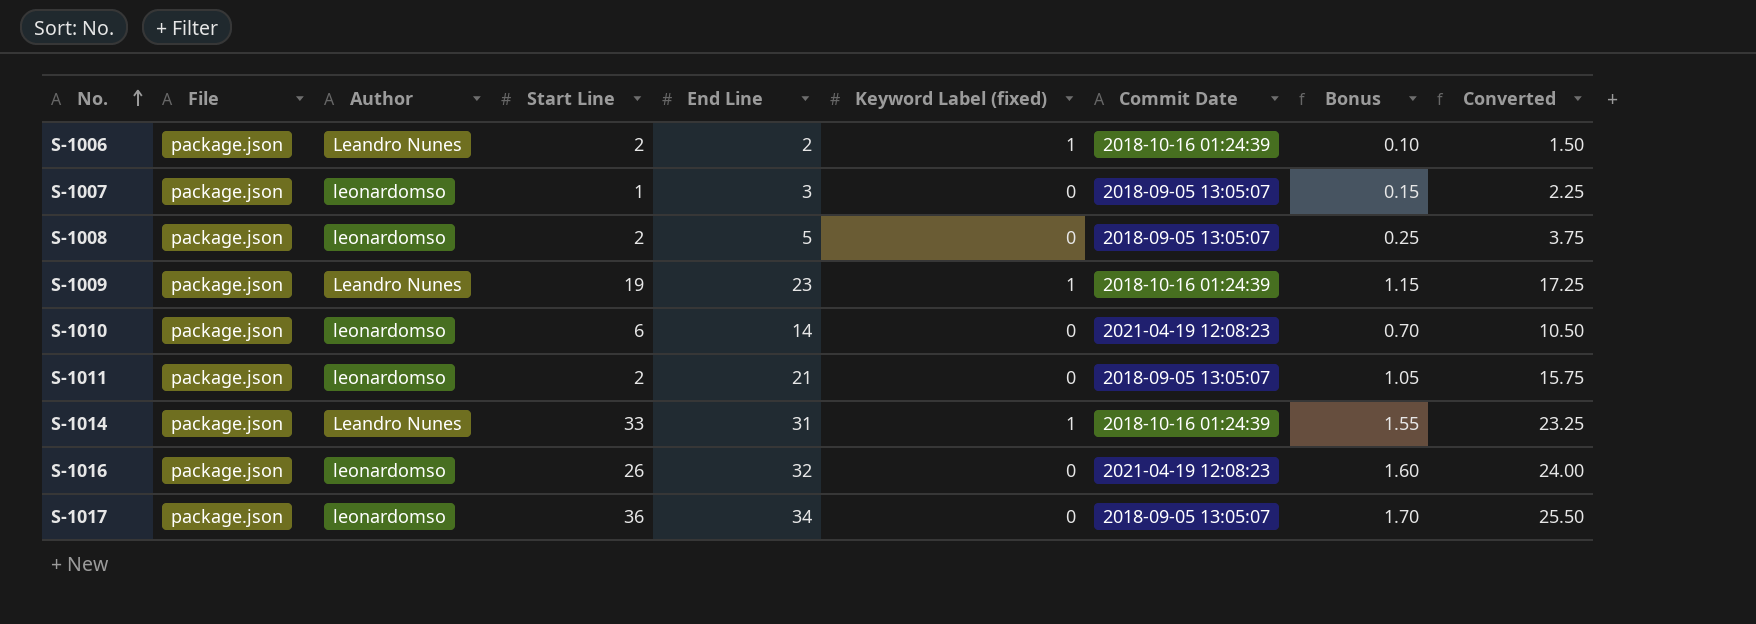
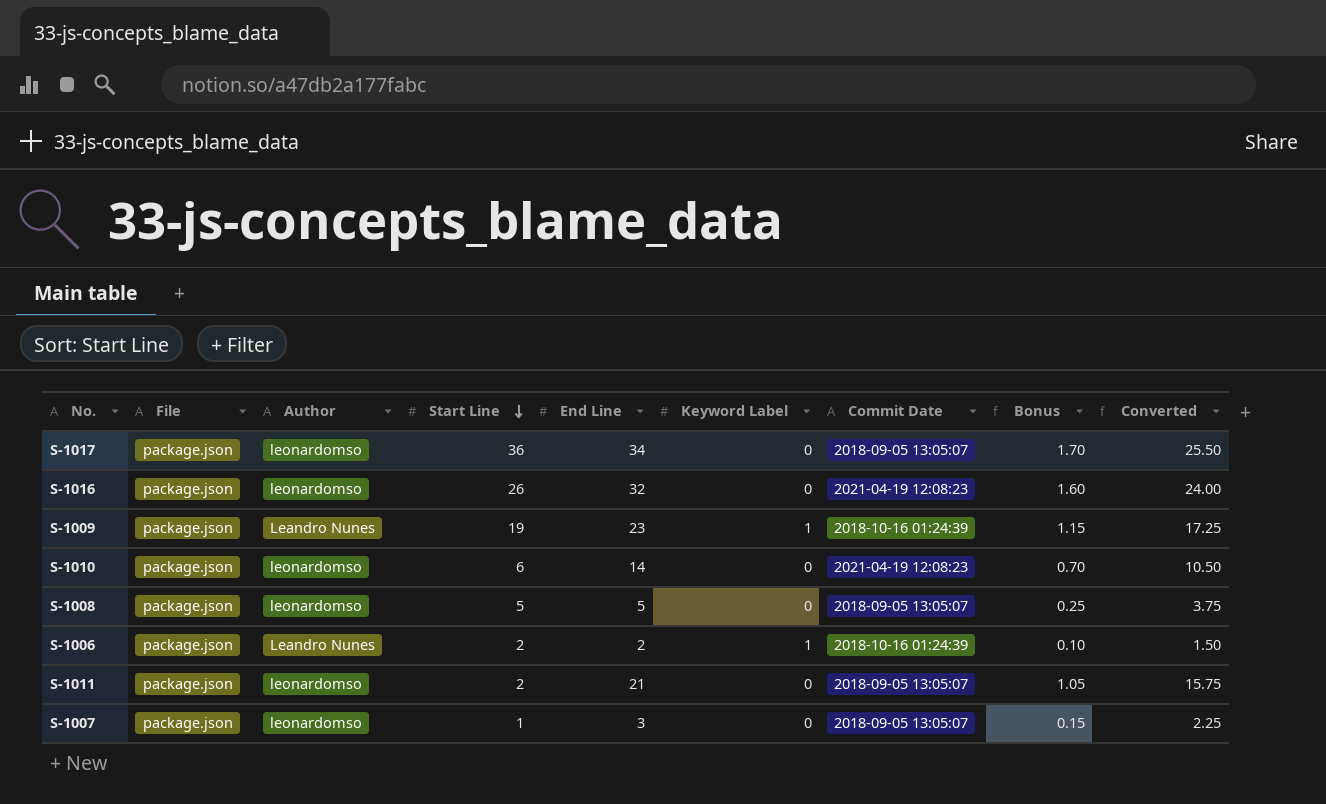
row order: No. ascending -> Start Line descending
column name: Keyword Label (fixed) -> Keyword Label
row S-1014: package.json | Leandro Nunes | 33 | 31 | 1 | 2018-10-16 01:24:39 | 1.55 | 23.25 -> none
S-1008 | Start Line: 2 -> 5

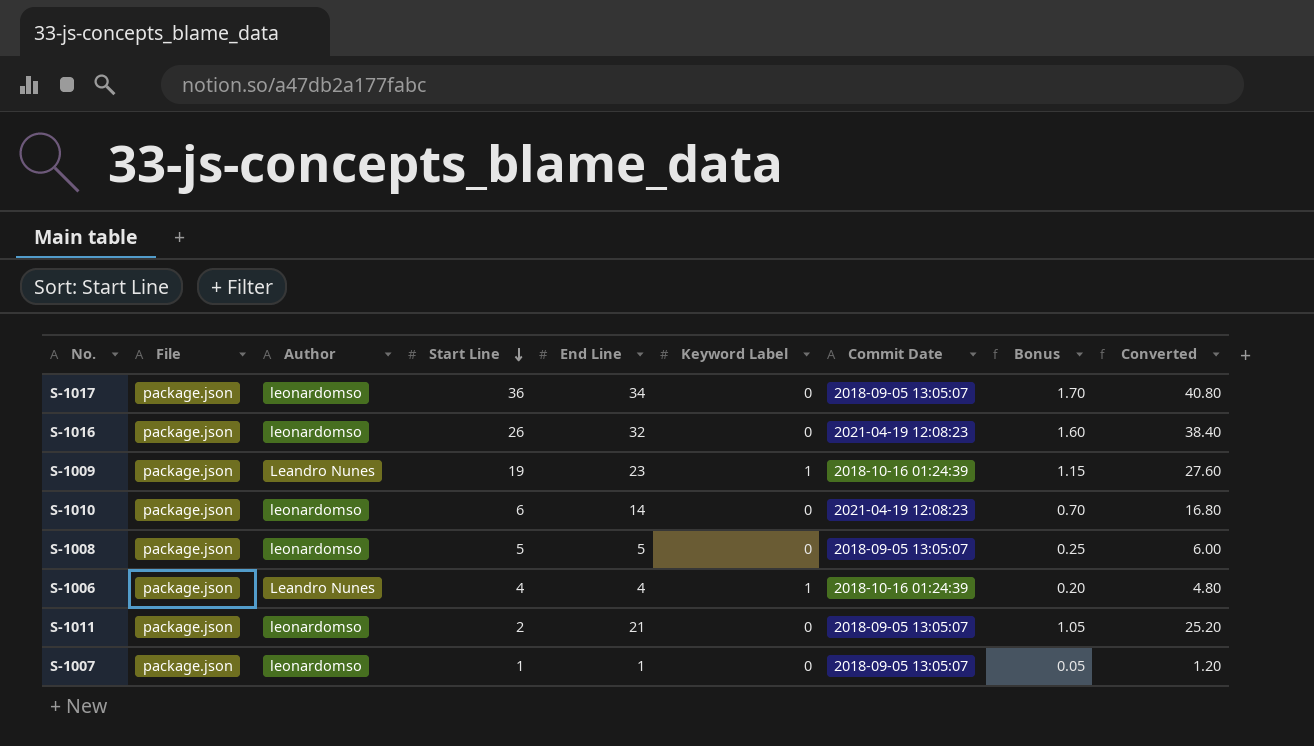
column Converted | formula: [End Line] * 0.75 -> [End Line] * 1.2
S-1006 | Start Line: 2 -> 4
S-1006 | End Line: 2 -> 4
S-1006 | Bonus: 0.10 -> 0.20
S-1007 | End Line: 3 -> 1
S-1007 | Bonus: 0.15 -> 0.05

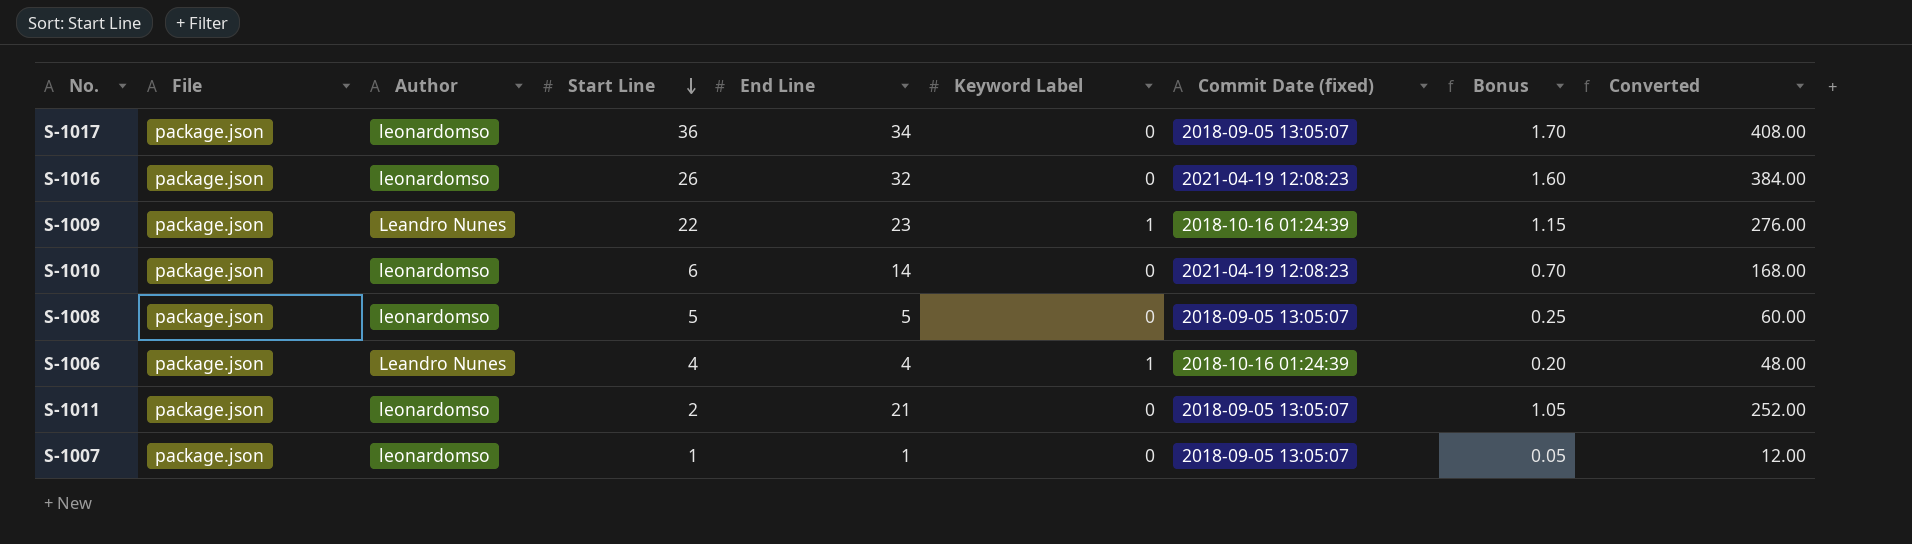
column name: Commit Date -> Commit Date (fixed)
column Converted | formula: [End Line] * 1.2 -> [End Line] * 12
S-1009 | Start Line: 19 -> 22

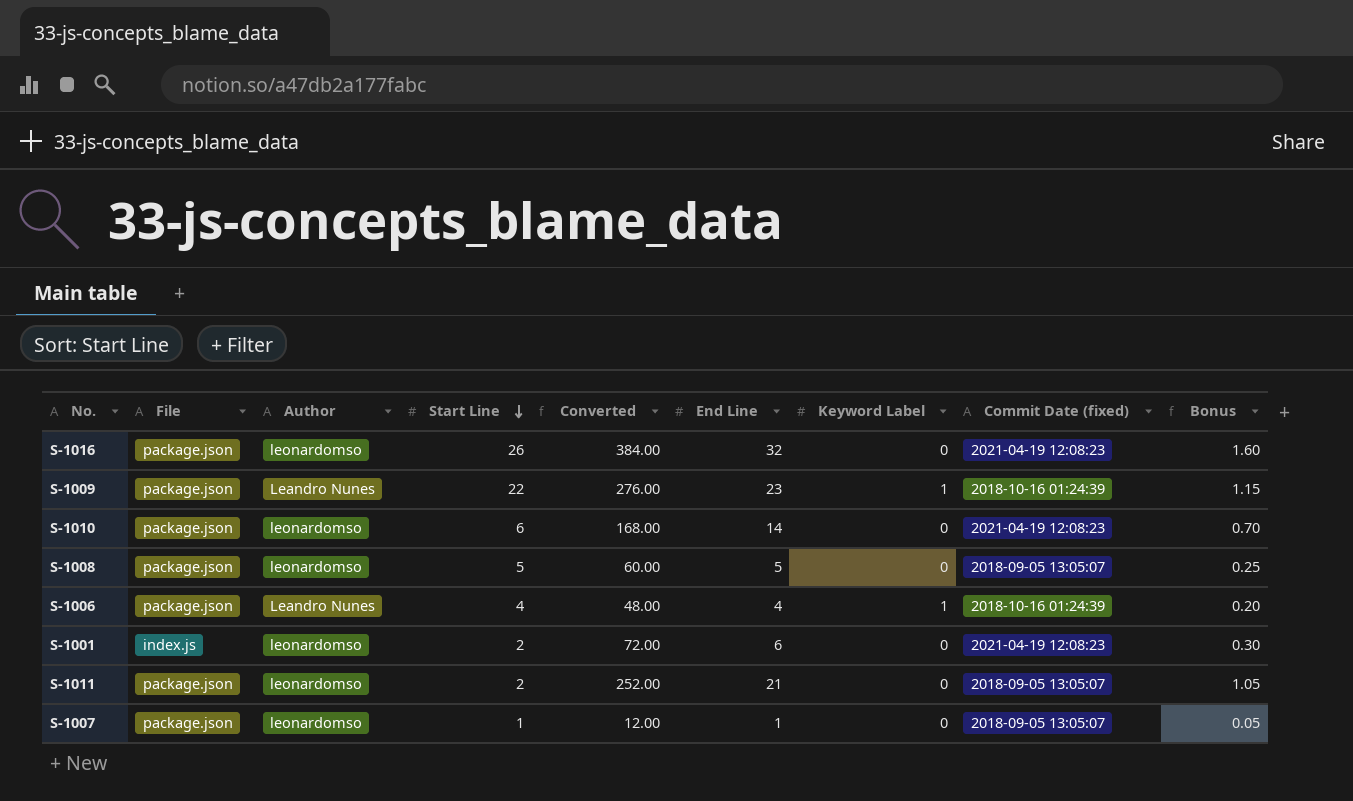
column Converted | position: 9 -> 5
row S-1017: package.json | leonardomso | 36 | 34 | 0 | 2018-09-05 13:05:07 | 1.70 | 408.00 -> none
row S-1001: none -> index.js | leonardomso | 2 | 72.00 | 6 | 0 | 2021-04-19 12:08:23 | 0.30

